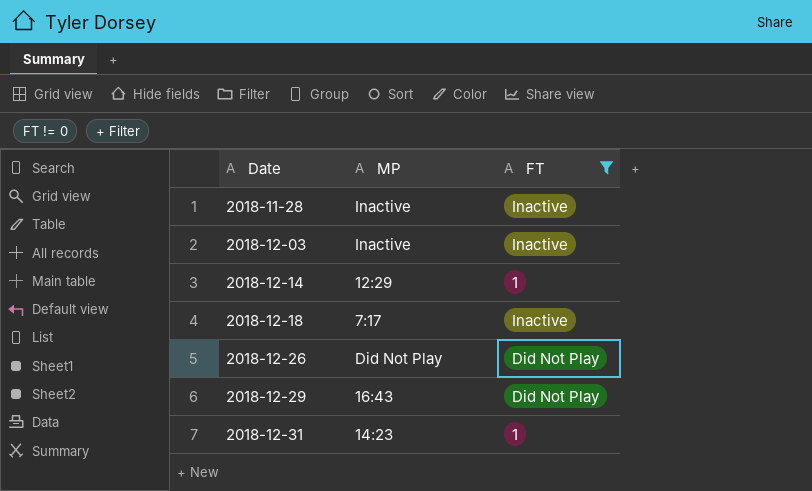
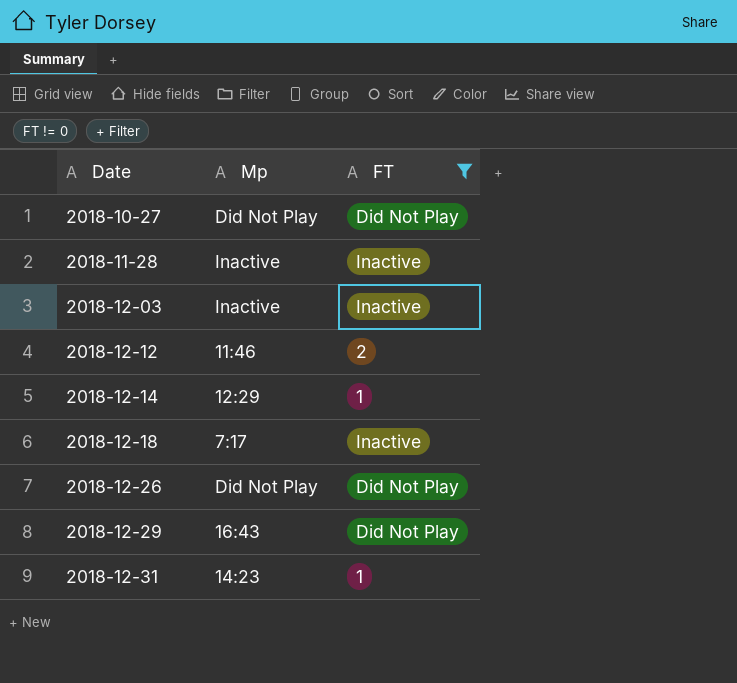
column name: MP -> Mp
row 2018-10-27: none -> Did Not Play | Did Not Play
row 2018-12-12: none -> 11:46 | 2

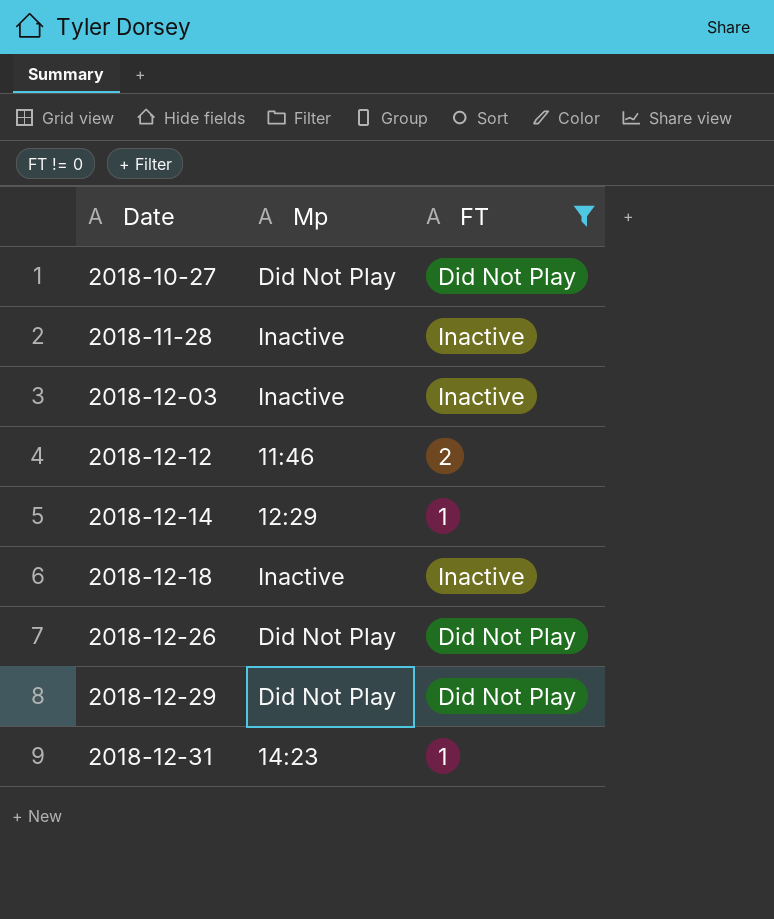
2018-12-18 | Mp: 7:17 -> Inactive
2018-12-29 | Mp: 16:43 -> Did Not Play

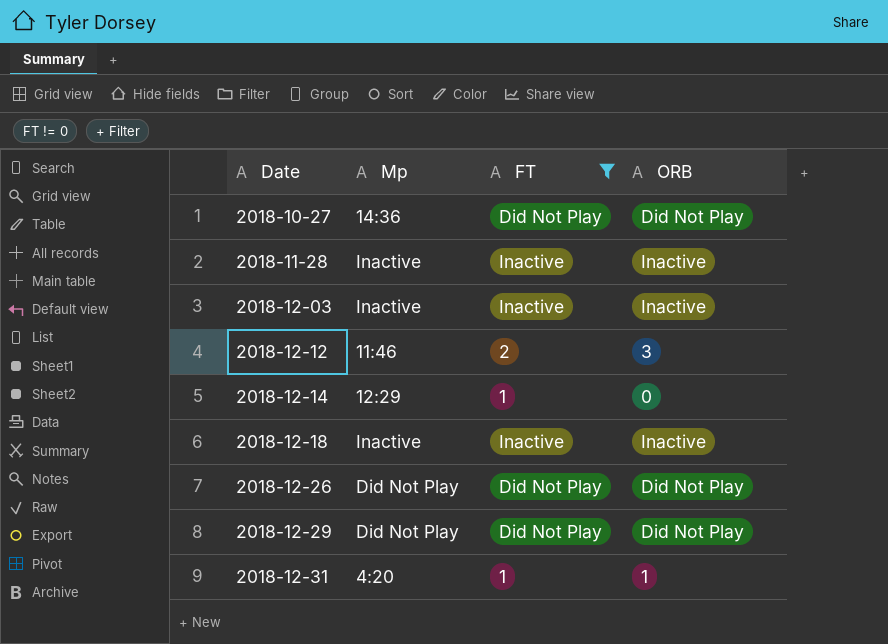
column ORB | position: none -> 4
2018-10-27 | Mp: Did Not Play -> 14:36
2018-12-31 | Mp: 14:23 -> 4:20

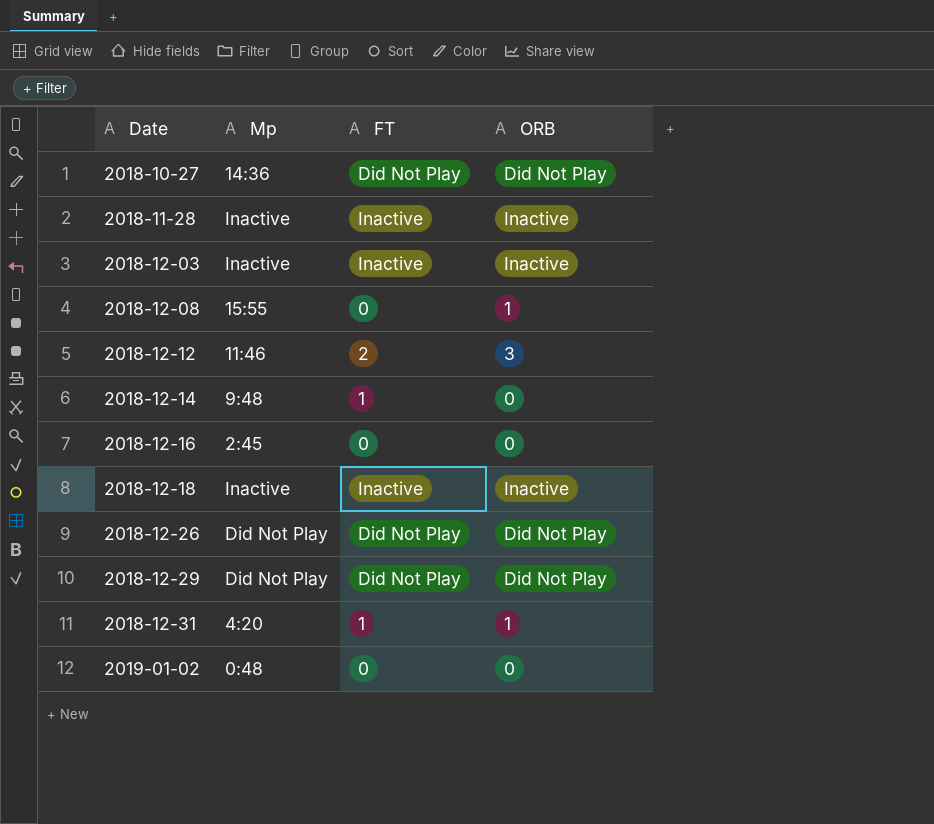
filter: FT != 0 -> none
2018-12-14 | Mp: 12:29 -> 9:48

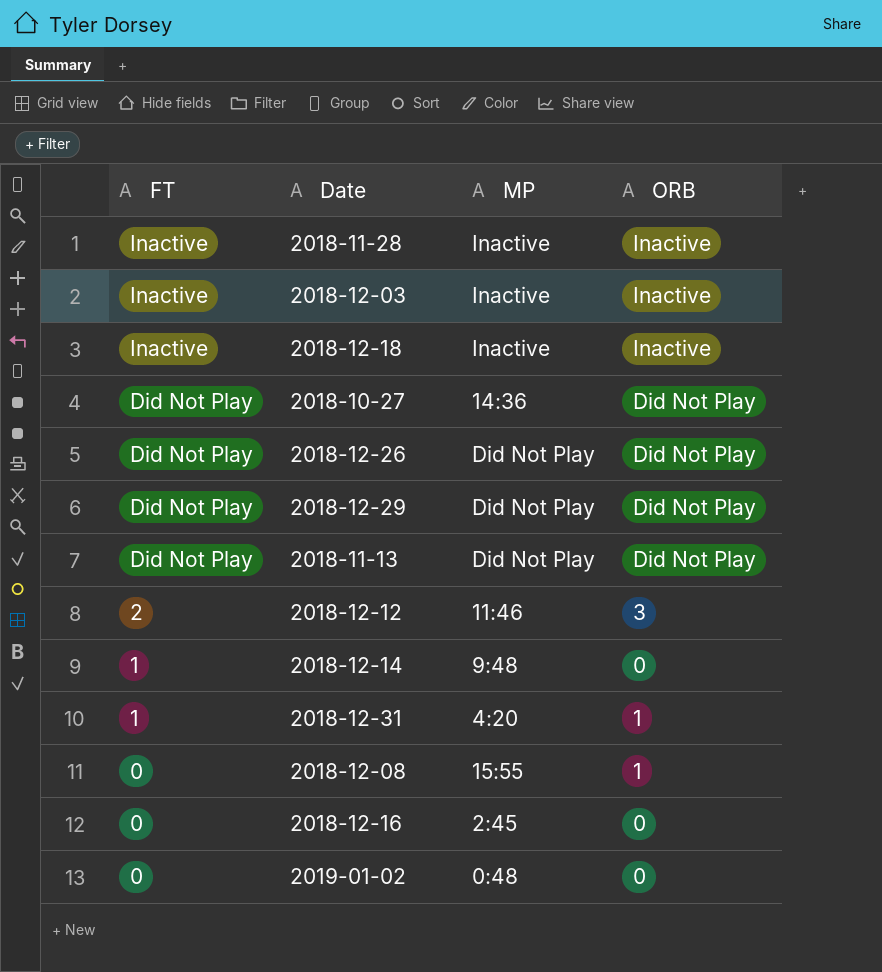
row order: Date ascending -> FT descending
column FT | position: 3 -> 1
column name: Mp -> MP
row 2018-11-13: none -> Did Not Play | Did Not Play | Did Not Play

